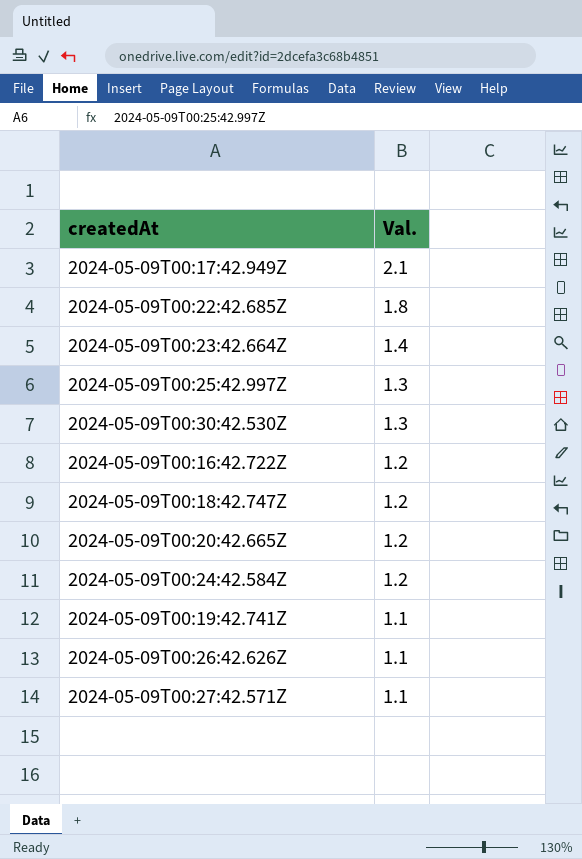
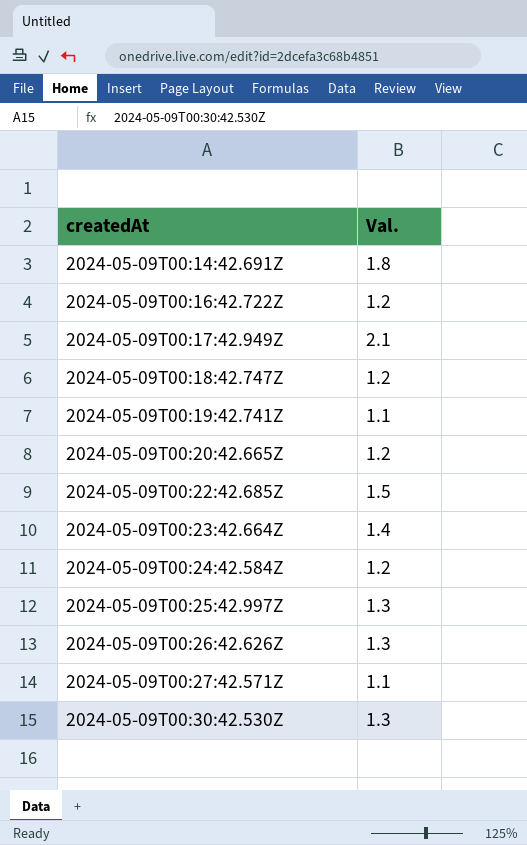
row order: Val. descending -> createdAt ascending
row 2024-05-09T00:14:42.691Z: none -> 1.8
2024-05-09T00:22:42.685Z | Val.: 1.8 -> 1.5
2024-05-09T00:26:42.626Z | Val.: 1.1 -> 1.3

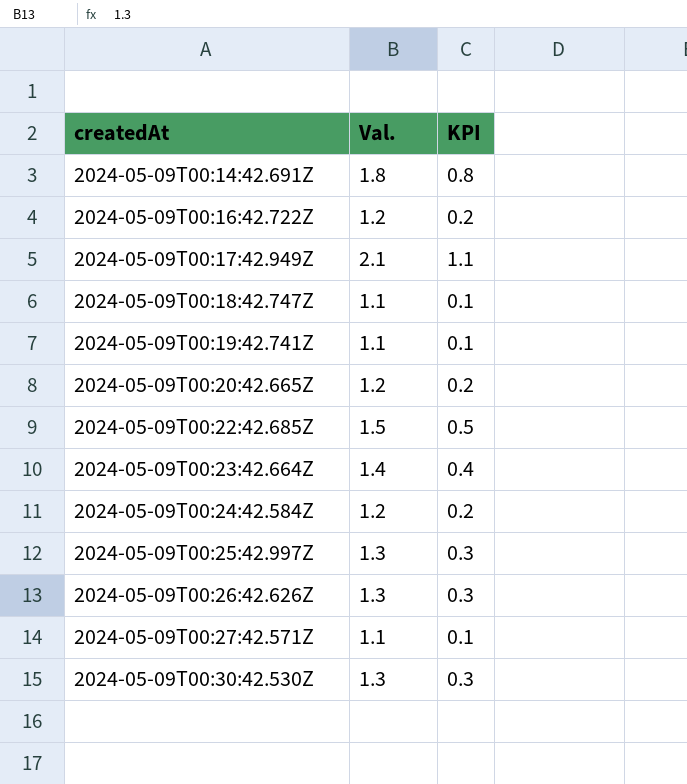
column KPI | formula: none -> [Val.] - 1
2024-05-09T00:18:42.747Z | Val.: 1.2 -> 1.1

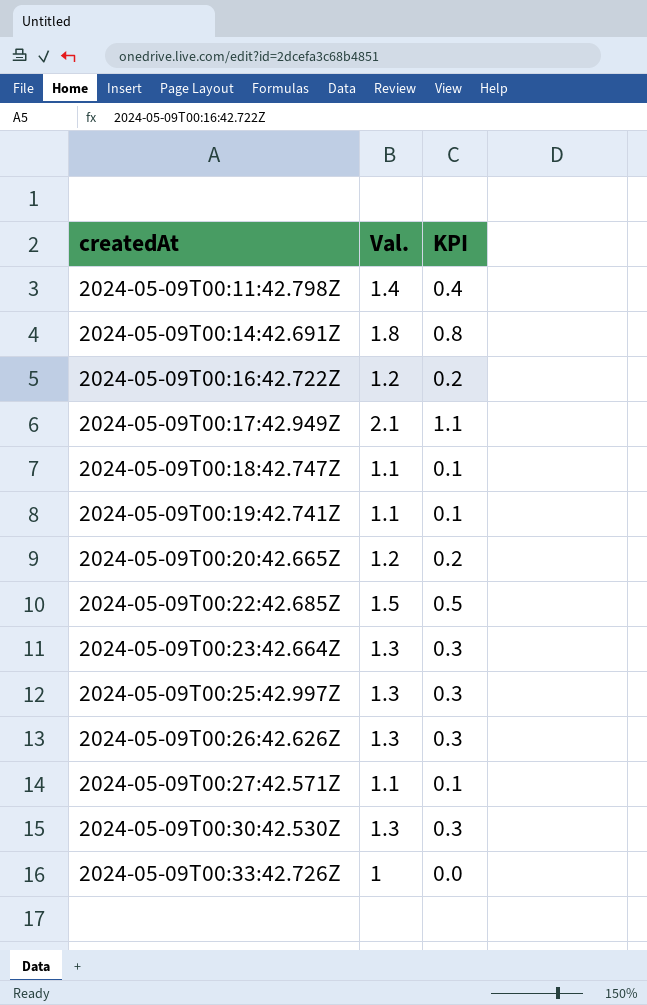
row 2024-05-09T00:24:42.584Z: 1.2 | 0.2 -> none
row 2024-05-09T00:11:42.798Z: none -> 1.4 | 0.4
2024-05-09T00:23:42.664Z | Val.: 1.4 -> 1.3
2024-05-09T00:23:42.664Z | KPI: 0.4 -> 0.3
row 2024-05-09T00:33:42.726Z: none -> 1 | 0.0

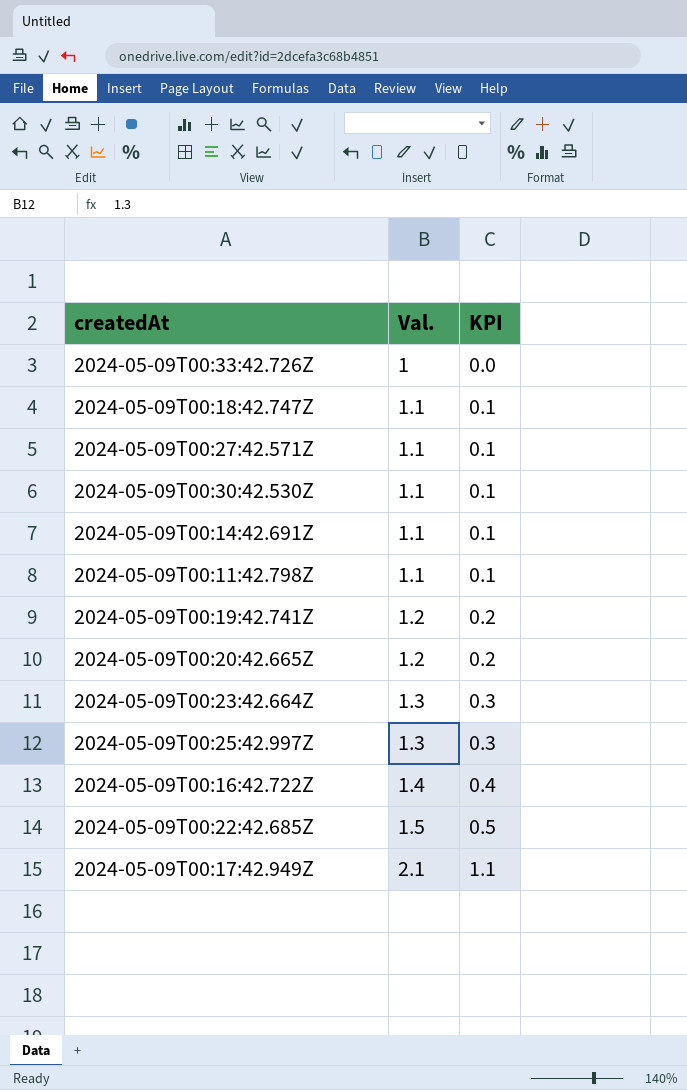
row order: createdAt ascending -> Val. ascending
row 2024-05-09T00:26:42.626Z: 1.3 | 0.3 -> none
2024-05-09T00:30:42.530Z | Val.: 1.3 -> 1.1
2024-05-09T00:30:42.530Z | KPI: 0.3 -> 0.1
2024-05-09T00:14:42.691Z | Val.: 1.8 -> 1.1
2024-05-09T00:14:42.691Z | KPI: 0.8 -> 0.1
2024-05-09T00:11:42.798Z | Val.: 1.4 -> 1.1
2024-05-09T00:11:42.798Z | KPI: 0.4 -> 0.1
2024-05-09T00:19:42.741Z | Val.: 1.1 -> 1.2
2024-05-09T00:19:42.741Z | KPI: 0.1 -> 0.2
2024-05-09T00:16:42.722Z | Val.: 1.2 -> 1.4
2024-05-09T00:16:42.722Z | KPI: 0.2 -> 0.4

